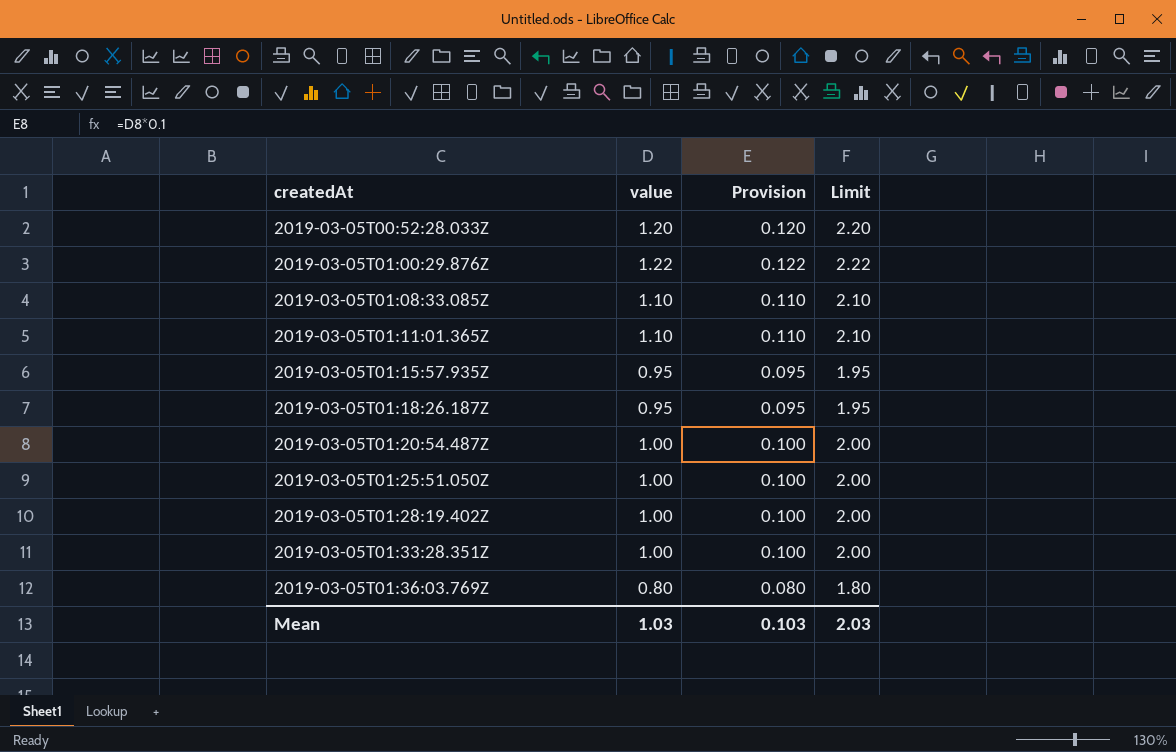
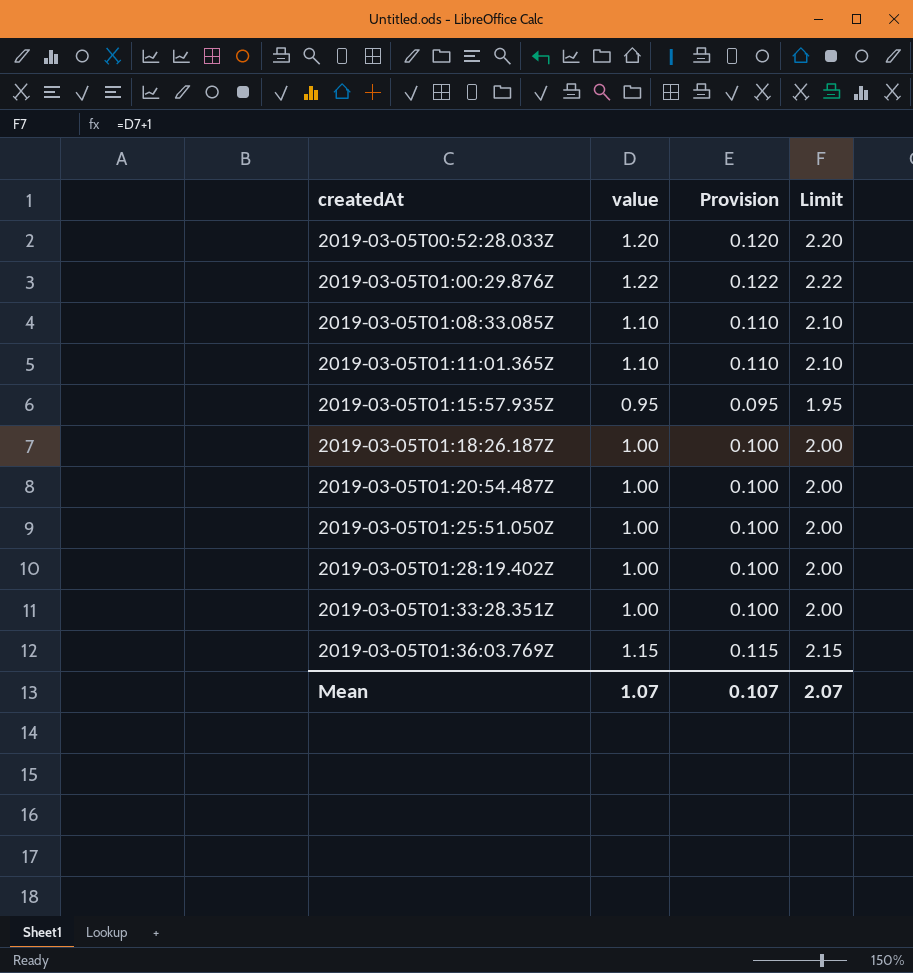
2019-03-05T01:18:26.187Z | value: 0.95 -> 1.00
2019-03-05T01:18:26.187Z | Provision: 0.095 -> 0.100
2019-03-05T01:18:26.187Z | Limit: 1.95 -> 2.00
2019-03-05T01:36:03.769Z | value: 0.80 -> 1.15
2019-03-05T01:36:03.769Z | Provision: 0.080 -> 0.115
2019-03-05T01:36:03.769Z | Limit: 1.80 -> 2.15
Mean | value: 1.03 -> 1.07
Mean | Provision: 0.103 -> 0.107
Mean | Limit: 2.03 -> 2.07

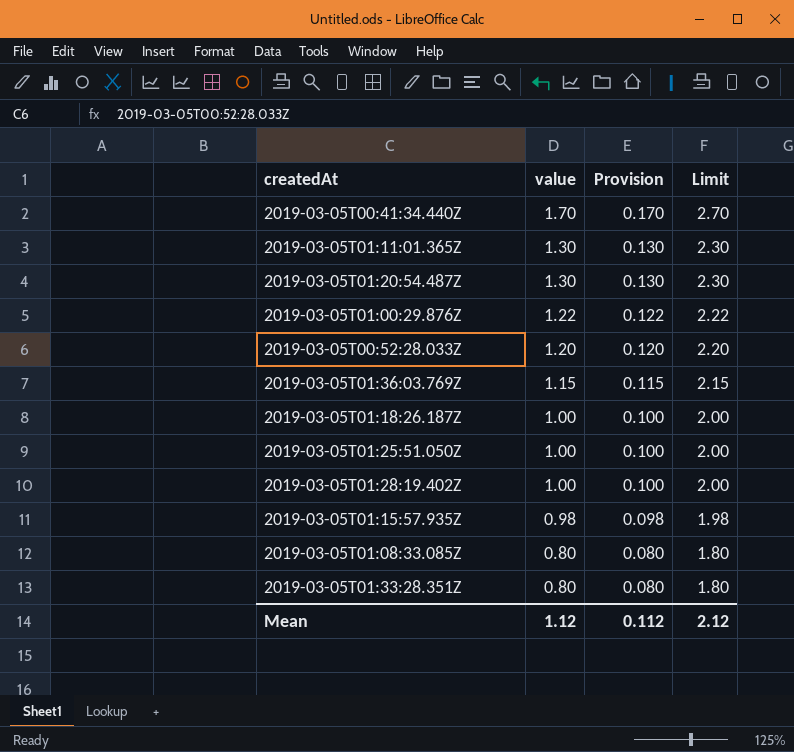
row order: createdAt ascending -> value descending
row 2019-03-05T00:41:34.440Z: none -> 1.70 | 0.170 | 2.70
2019-03-05T01:11:01.365Z | value: 1.10 -> 1.30
2019-03-05T01:11:01.365Z | Provision: 0.110 -> 0.130
2019-03-05T01:11:01.365Z | Limit: 2.10 -> 2.30
2019-03-05T01:20:54.487Z | value: 1.00 -> 1.30
2019-03-05T01:20:54.487Z | Provision: 0.100 -> 0.130
2019-03-05T01:20:54.487Z | Limit: 2.00 -> 2.30
2019-03-05T01:15:57.935Z | value: 0.95 -> 0.98
2019-03-05T01:15:57.935Z | Provision: 0.095 -> 0.098
2019-03-05T01:15:57.935Z | Limit: 1.95 -> 1.98
2019-03-05T01:08:33.085Z | value: 1.10 -> 0.80
2019-03-05T01:08:33.085Z | Provision: 0.110 -> 0.080
2019-03-05T01:08:33.085Z | Limit: 2.10 -> 1.80
2019-03-05T01:33:28.351Z | value: 1.00 -> 0.80
2019-03-05T01:33:28.351Z | Provision: 0.100 -> 0.080
2019-03-05T01:33:28.351Z | Limit: 2.00 -> 1.80
Mean | value: 1.07 -> 1.12
Mean | Provision: 0.107 -> 0.112
Mean | Limit: 2.07 -> 2.12

